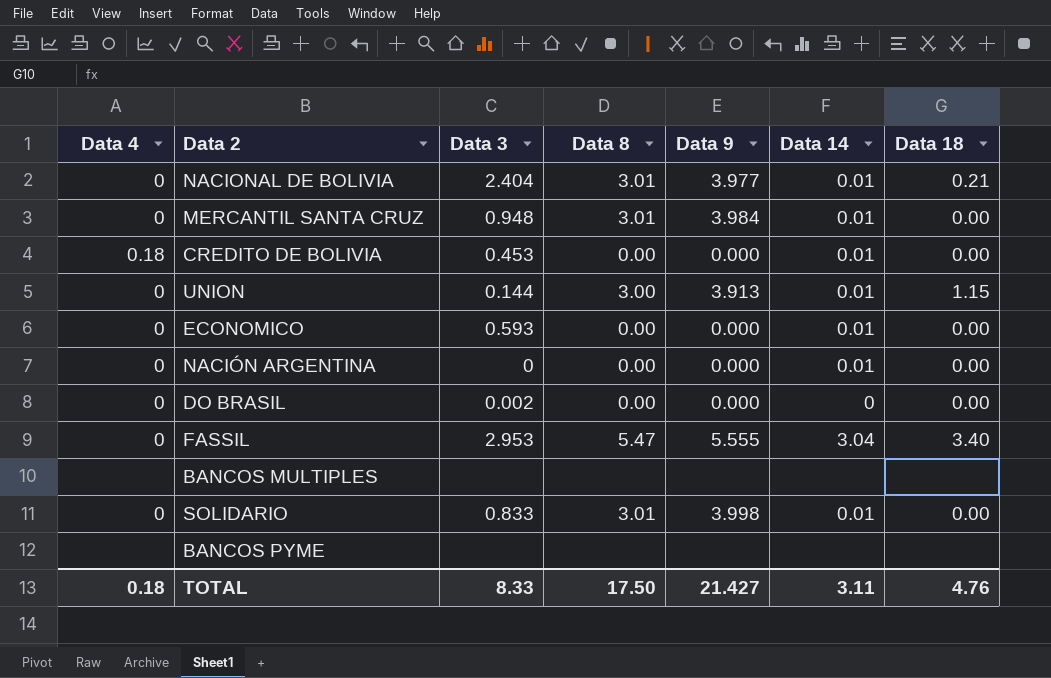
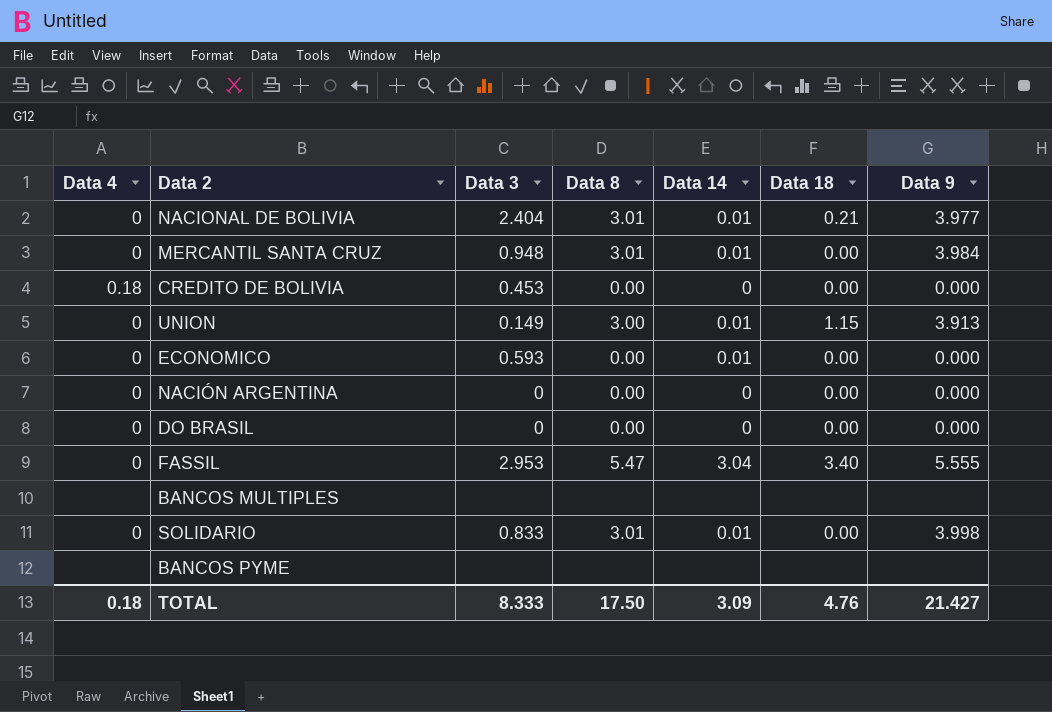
column Data 9 | position: 5 -> 7
CREDITO DE BOLIVIA | Data 14: 0.01 -> 0
UNION | Data 3: 0.144 -> 0.149
NACIÓN ARGENTINA | Data 14: 0.01 -> 0
DO BRASIL | Data 3: 0.002 -> 0
TOTAL | Data 3: 8.33 -> 8.333
TOTAL | Data 14: 3.11 -> 3.09

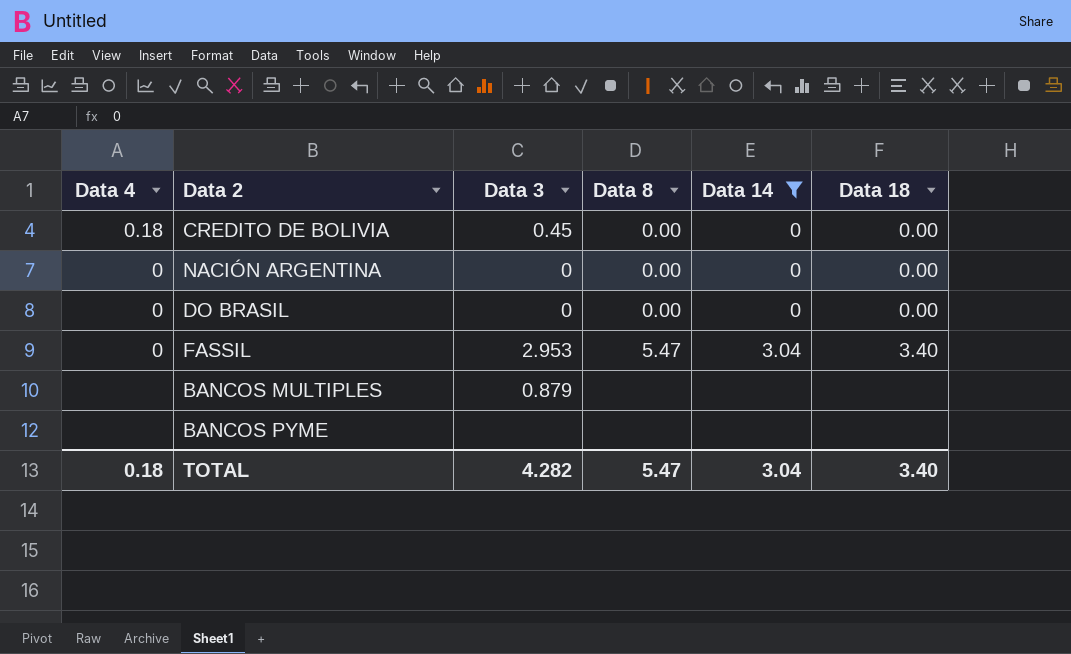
filter: none -> Data 14 != 0.01
column Data 9 | position: 7 -> none
CREDITO DE BOLIVIA | Data 3: 0.453 -> 0.45
BANCOS MULTIPLES | Data 3: none -> 0.879
TOTAL | Data 3: 8.333 -> 4.282
TOTAL | Data 8: 17.50 -> 5.47
TOTAL | Data 14: 3.09 -> 3.04
TOTAL | Data 18: 4.76 -> 3.40

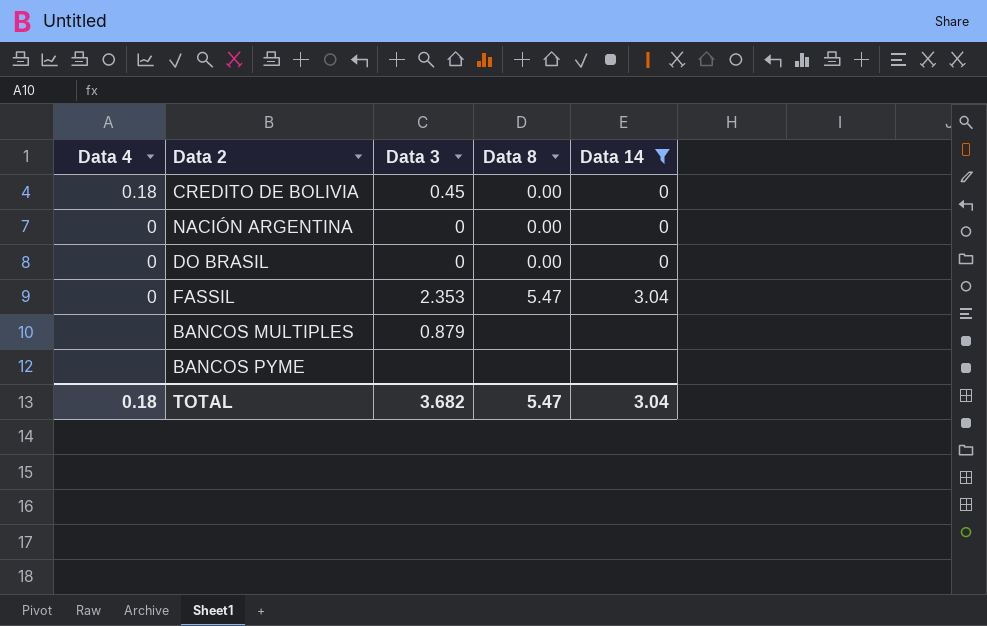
column Data 18 | position: 6 -> none
FASSIL | Data 3: 2.953 -> 2.353
TOTAL | Data 3: 4.282 -> 3.682

